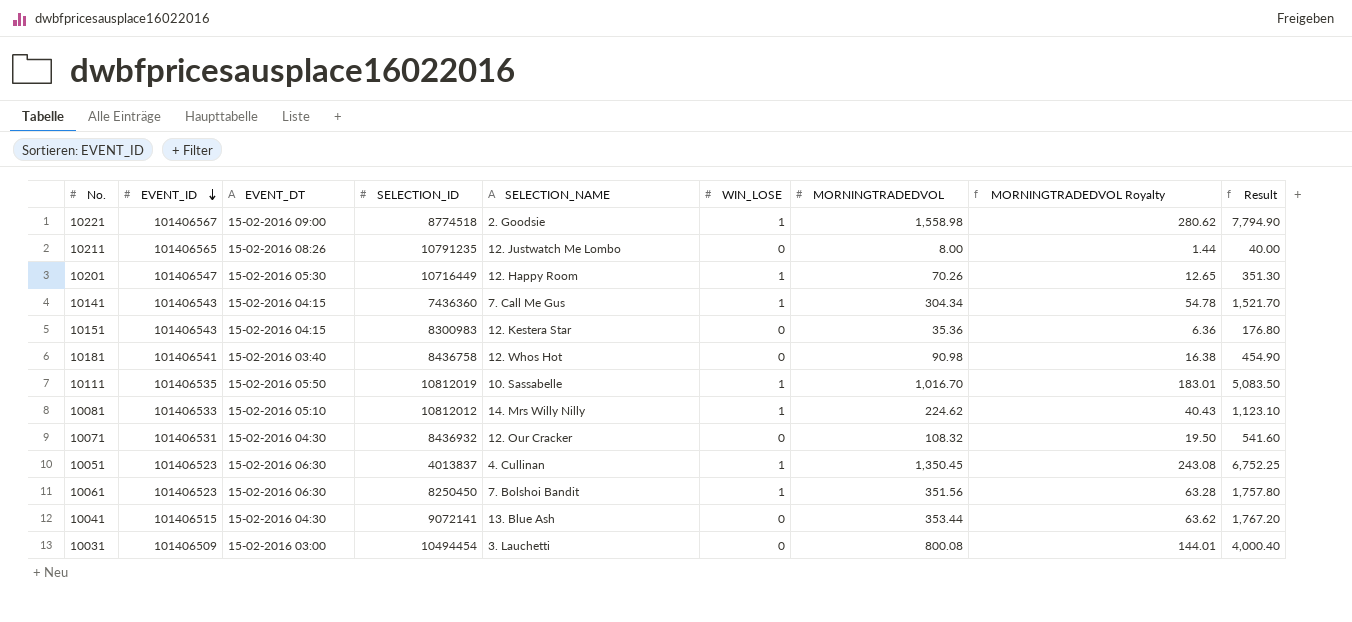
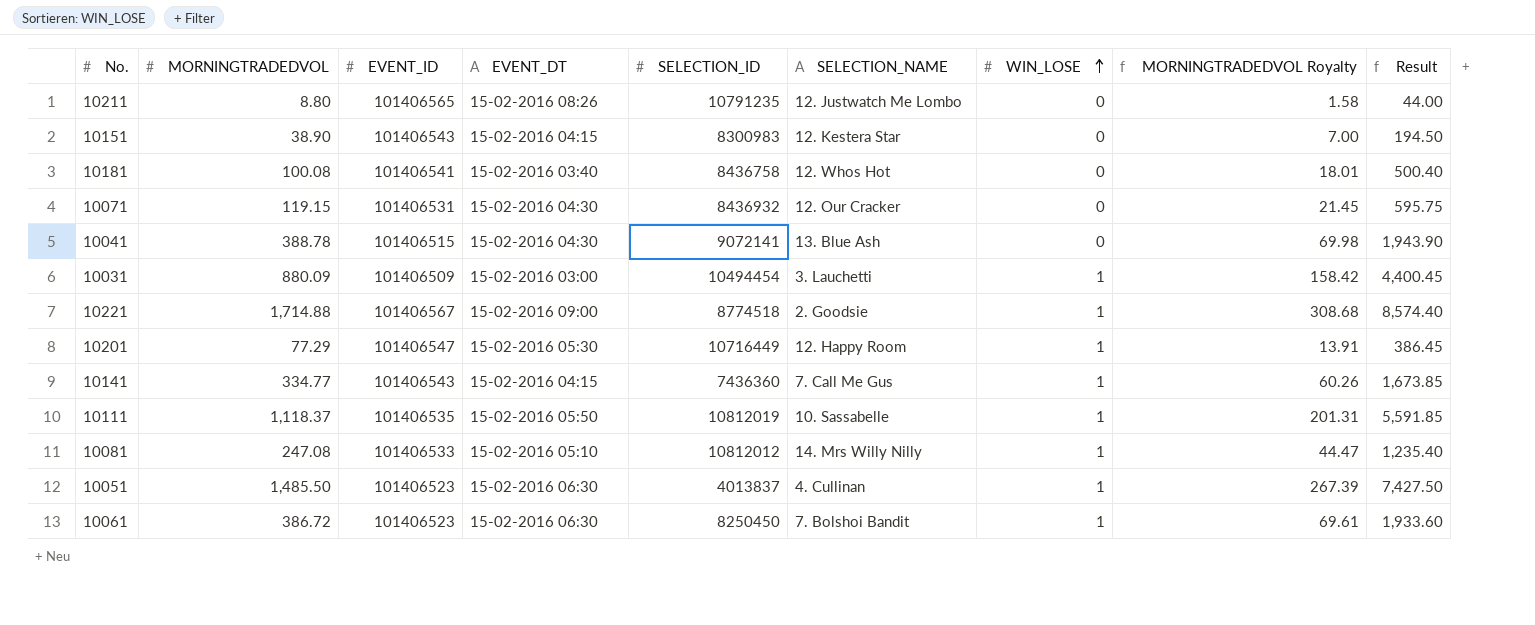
row order: EVENT_ID descending -> WIN_LOSE ascending
column MORNINGTRADEDVOL | position: 7 -> 2
10211 | MORNINGTRADEDVOL: 8.00 -> 8.80
10211 | MORNINGTRADEDVOL Royalty: 1.44 -> 1.58
10211 | Result: 40.00 -> 44.00
10151 | MORNINGTRADEDVOL: 35.36 -> 38.90
10151 | MORNINGTRADEDVOL Royalty: 6.36 -> 7.00
10151 | Result: 176.80 -> 194.50
10181 | MORNINGTRADEDVOL: 90.98 -> 100.08
10181 | MORNINGTRADEDVOL Royalty: 16.38 -> 18.01
10181 | Result: 454.90 -> 500.40
10071 | MORNINGTRADEDVOL: 108.32 -> 119.15
10071 | MORNINGTRADEDVOL Royalty: 19.50 -> 21.45
10071 | Result: 541.60 -> 595.75
10041 | MORNINGTRADEDVOL: 353.44 -> 388.78
10041 | MORNINGTRADEDVOL Royalty: 63.62 -> 69.98
10041 | Result: 1,767.20 -> 1,943.90
10031 | MORNINGTRADEDVOL: 800.08 -> 880.09
10031 | WIN_LOSE: 0 -> 1
10031 | MORNINGTRADEDVOL Royalty: 144.01 -> 158.42
10031 | Result: 4,000.40 -> 4,400.45
10221 | MORNINGTRADEDVOL: 1,558.98 -> 1,714.88
10221 | MORNINGTRADEDVOL Royalty: 280.62 -> 308.68
10221 | Result: 7,794.90 -> 8,574.40
10201 | MORNINGTRADEDVOL: 70.26 -> 77.29
10201 | MORNINGTRADEDVOL Royalty: 12.65 -> 13.91
10201 | Result: 351.30 -> 386.45
10141 | MORNINGTRADEDVOL: 304.34 -> 334.77
10141 | MORNINGTRADEDVOL Royalty: 54.78 -> 60.26
10141 | Result: 1,521.70 -> 1,673.85
10111 | MORNINGTRADEDVOL: 1,016.70 -> 1,118.37
10111 | MORNINGTRADEDVOL Royalty: 183.01 -> 201.31
10111 | Result: 5,083.50 -> 5,591.85
10081 | MORNINGTRADEDVOL: 224.62 -> 247.08
10081 | MORNINGTRADEDVOL Royalty: 40.43 -> 44.47
10081 | Result: 1,123.10 -> 1,235.40
10051 | MORNINGTRADEDVOL: 1,350.45 -> 1,485.50
10051 | MORNINGTRADEDVOL Royalty: 243.08 -> 267.39
10051 | Result: 6,752.25 -> 7,427.50
10061 | MORNINGTRADEDVOL: 351.56 -> 386.72
10061 | MORNINGTRADEDVOL Royalty: 63.28 -> 69.61
10061 | Result: 1,757.80 -> 1,933.60

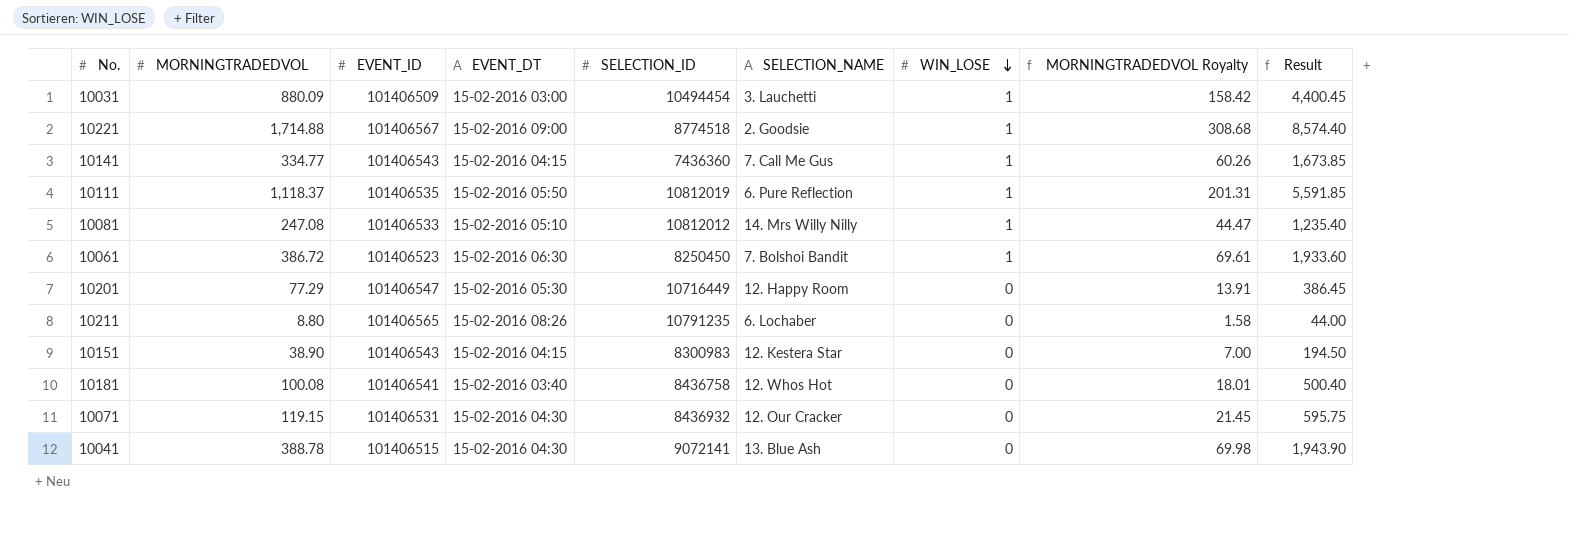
row order: WIN_LOSE ascending -> WIN_LOSE descending
row 10051: 1,485.50 | 101406523 | 15-02-2016 06:30 | 4013837 | 4. Cullinan | 1 | 267.39 | 7,427.50 -> none
10111 | SELECTION_NAME: 10. Sassabelle -> 6. Pure Reflection
10201 | WIN_LOSE: 1 -> 0
10211 | SELECTION_NAME: 12. Justwatch Me Lombo -> 6. Lochaber

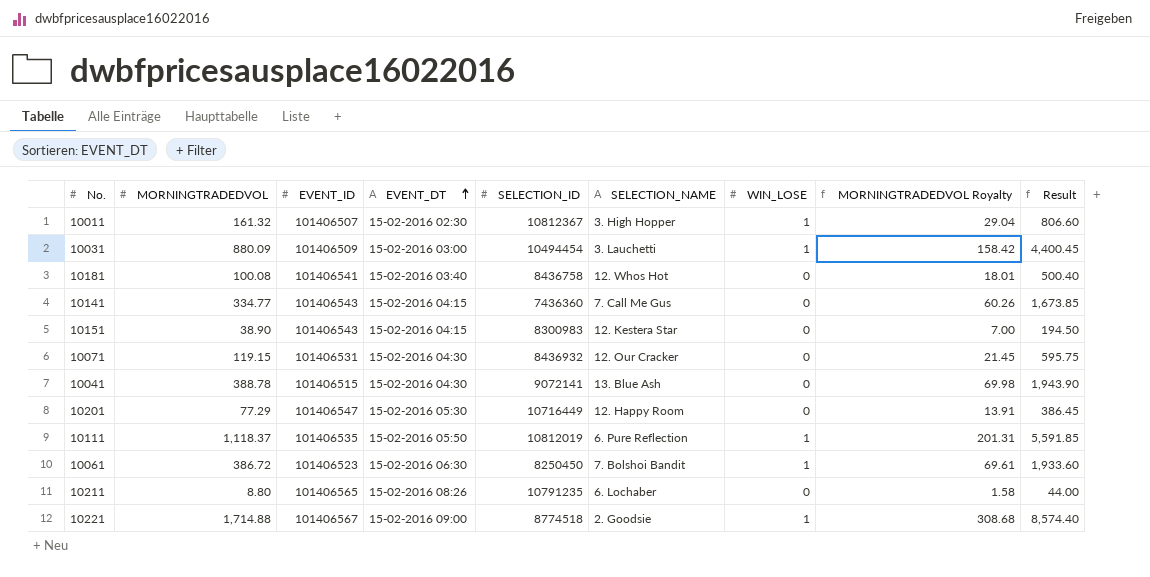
row order: WIN_LOSE descending -> EVENT_DT ascending
row 10081: 247.08 | 101406533 | 15-02-2016 05:10 | 10812012 | 14. Mrs Willy Nilly | 1 | 44.47 | 1,235.40 -> none
row 10011: none -> 161.32 | 101406507 | 15-02-2016 02:30 | 10812367 | 3. High Hopper | 1 | 29.04 | 806.60
10141 | WIN_LOSE: 1 -> 0

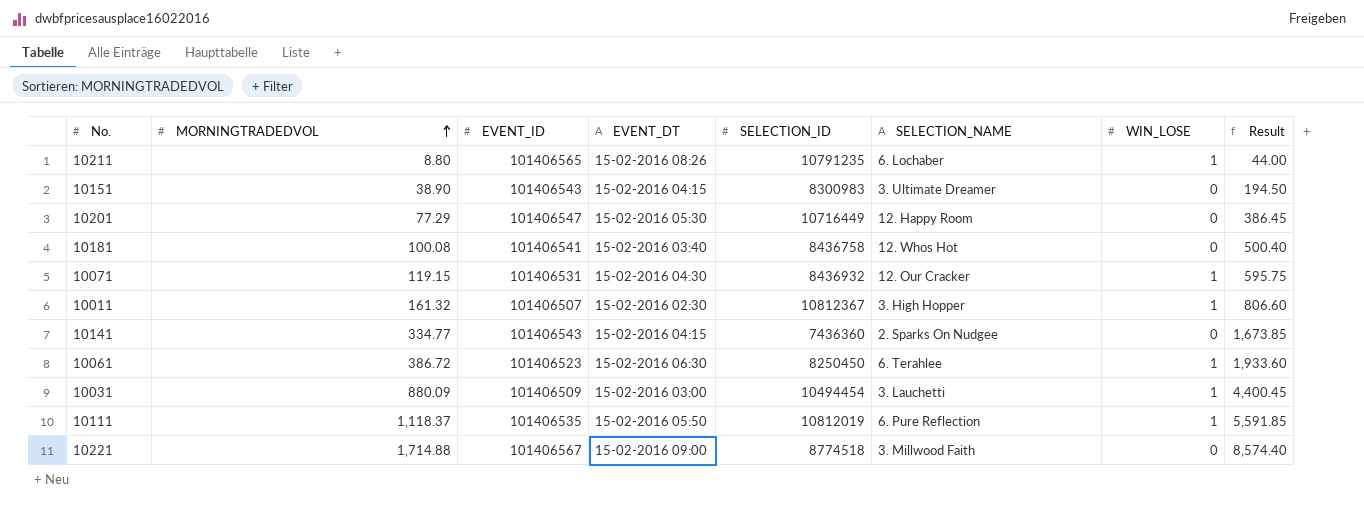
row order: EVENT_DT ascending -> MORNINGTRADEDVOL ascending
column MORNINGTRADEDVOL Royalty | formula: [MORNINGTRADEDVOL] * 0.18 -> none
row 10041: 388.78 | 101406515 | 15-02-2016 04:30 | 9072141 | 13. Blue Ash | 0 | 69.98 | 1,943.90 -> none
10211 | WIN_LOSE: 0 -> 1
10151 | SELECTION_NAME: 12. Kestera Star -> 3. Ultimate Dreamer
10071 | WIN_LOSE: 0 -> 1
10141 | SELECTION_NAME: 7. Call Me Gus -> 2. Sparks On Nudgee
10061 | SELECTION_NAME: 7. Bolshoi Bandit -> 6. Terahlee
10221 | SELECTION_NAME: 2. Goodsie -> 3. Millwood Faith
10221 | WIN_LOSE: 1 -> 0

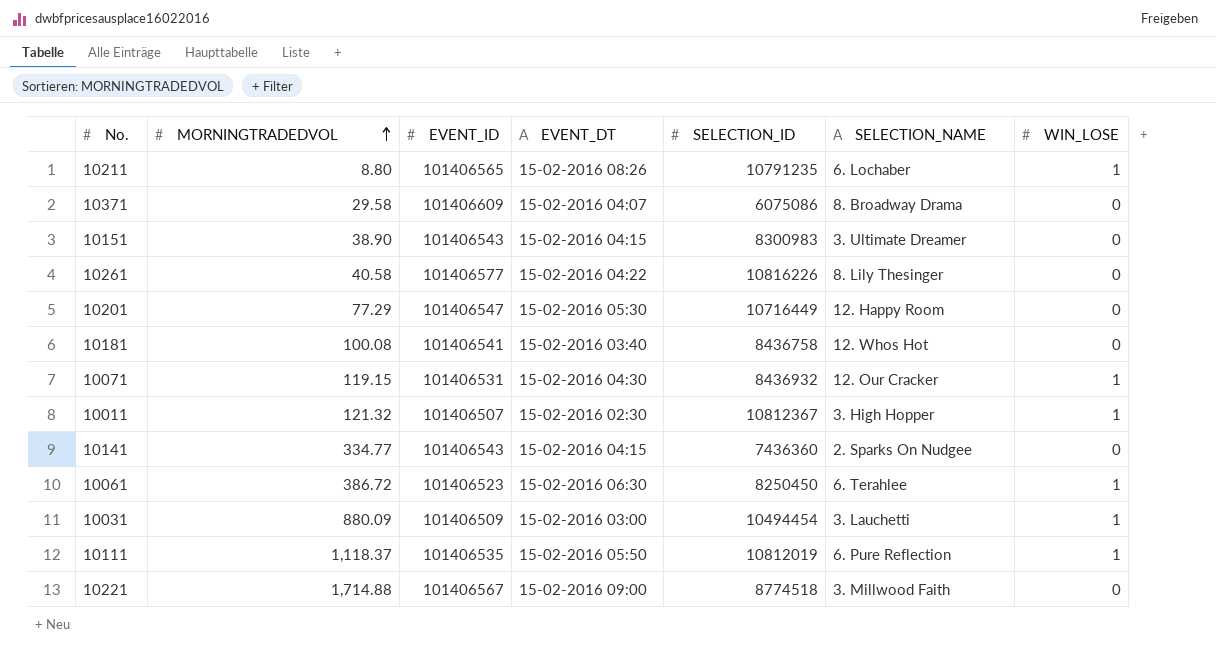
column Result | formula: [MORNINGTRADEDVOL] * 5 -> none
row 10371: none -> 29.58 | 101406609 | 15-02-2016 04:07 | 6075086 | 8. Broadway Drama | 0
row 10261: none -> 40.58 | 101406577 | 15-02-2016 04:22 | 10816226 | 8. Lily Thesinger | 0
10011 | MORNINGTRADEDVOL: 161.32 -> 121.32

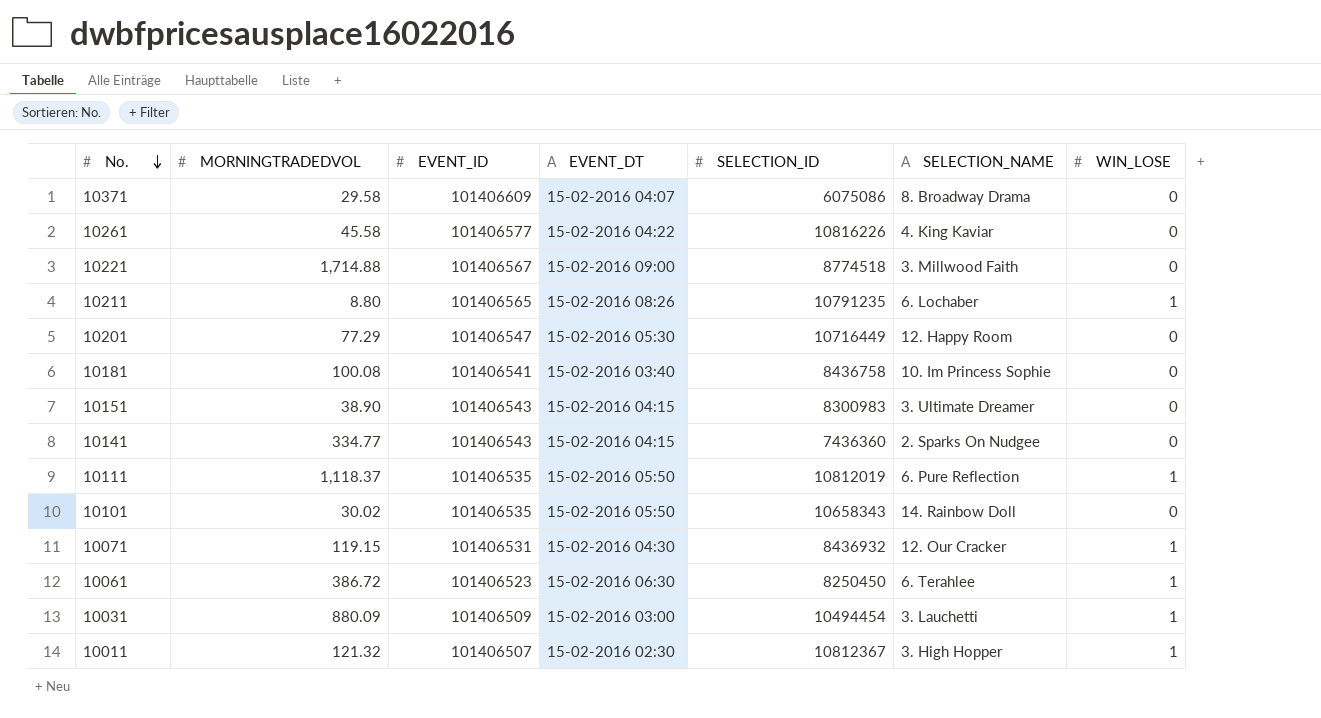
row order: MORNINGTRADEDVOL ascending -> No. descending
10261 | MORNINGTRADEDVOL: 40.58 -> 45.58
10261 | SELECTION_NAME: 8. Lily Thesinger -> 4. King Kaviar
10181 | SELECTION_NAME: 12. Whos Hot -> 10. Im Princess Sophie
row 10101: none -> 30.02 | 101406535 | 15-02-2016 05:50 | 10658343 | 14. Rainbow Doll | 0

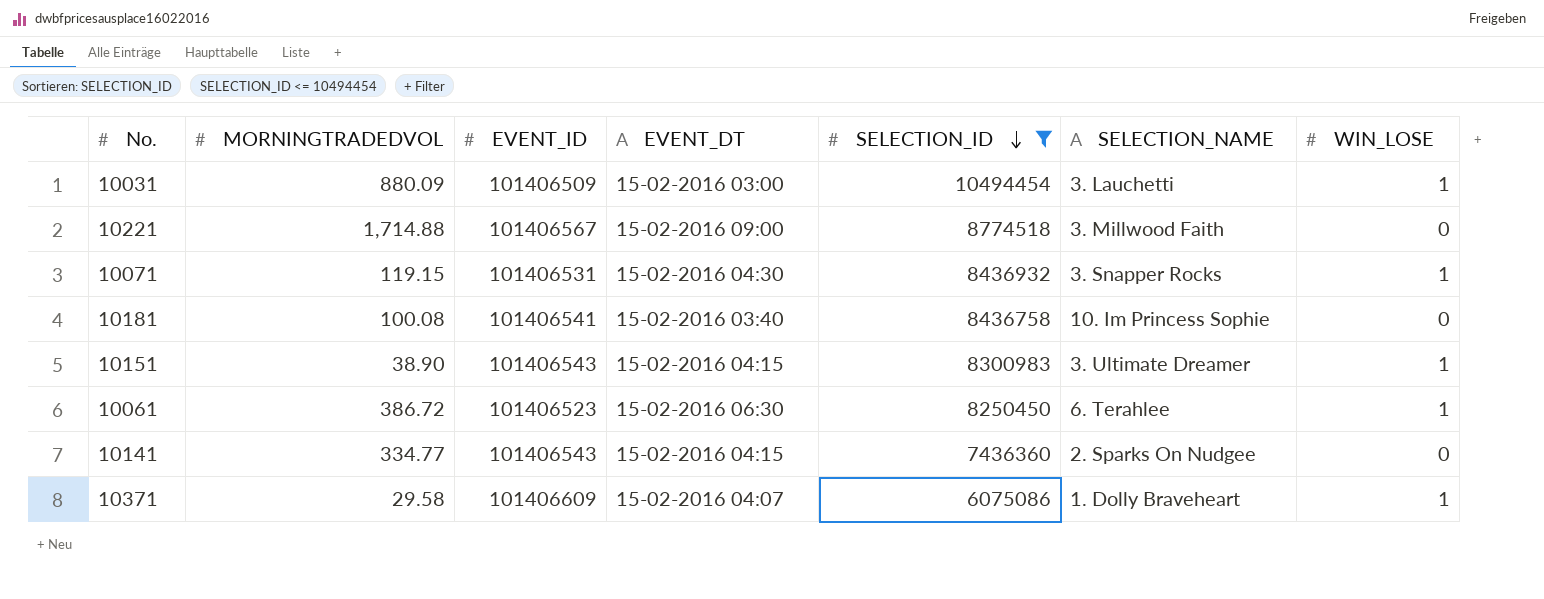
filter: none -> SELECTION_ID <= 10494454
row order: No. descending -> SELECTION_ID descending
10071 | SELECTION_NAME: 12. Our Cracker -> 3. Snapper Rocks
10151 | WIN_LOSE: 0 -> 1
10371 | SELECTION_NAME: 8. Broadway Drama -> 1. Dolly Braveheart
10371 | WIN_LOSE: 0 -> 1

